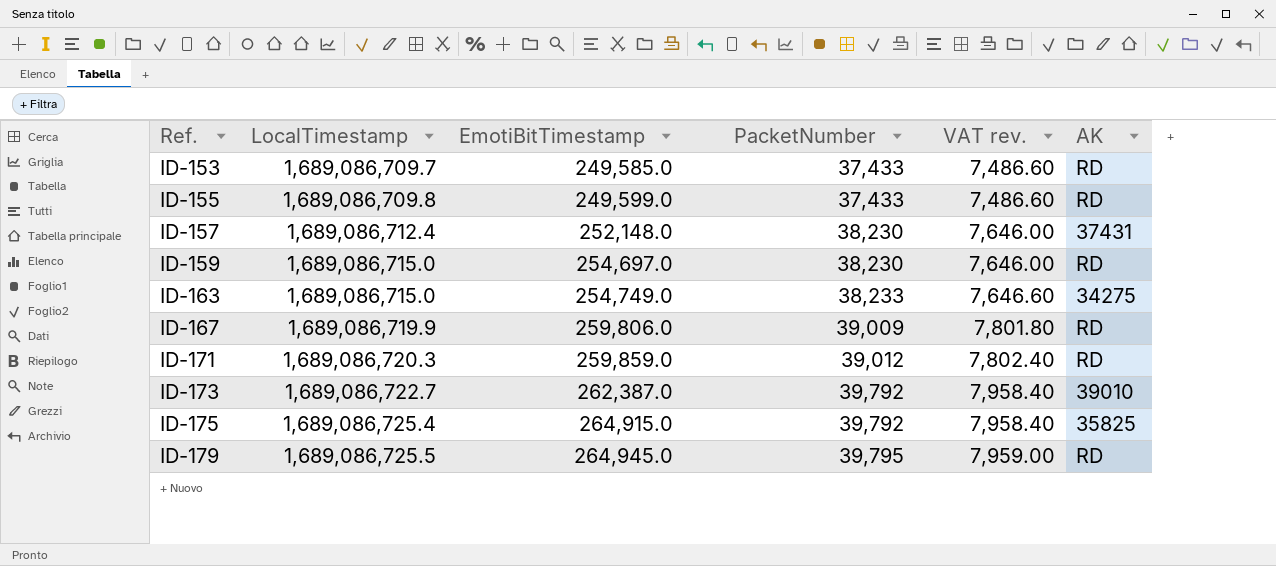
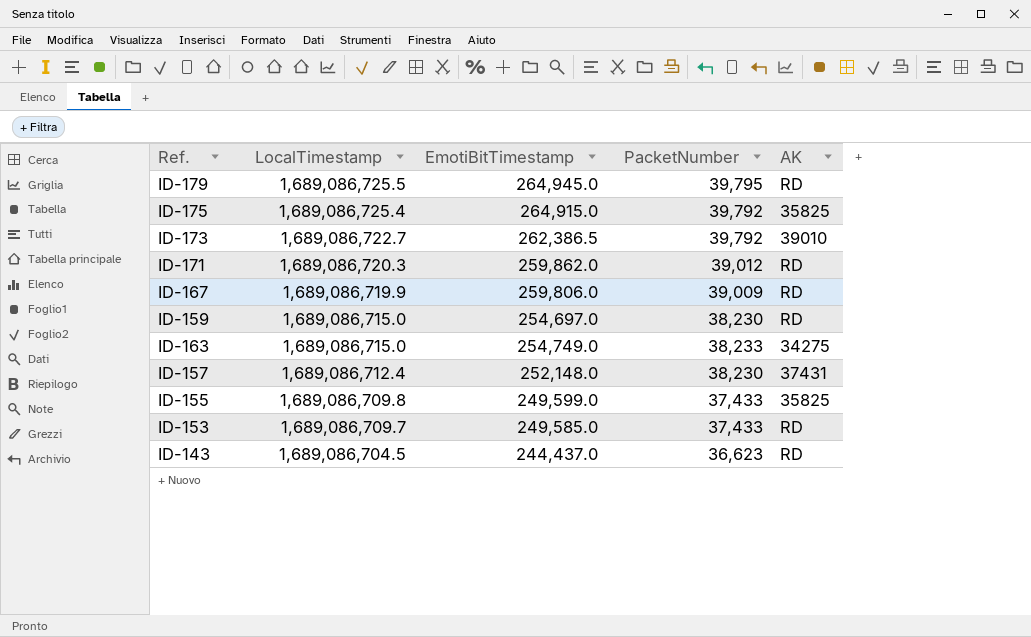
row order: Ref. ascending -> LocalTimestamp descending
column VAT rev. | formula: [PacketNumber] * 0.2 -> none
ID-173 | EmotiBitTimestamp: 262,387.0 -> 262,386.5
ID-171 | EmotiBitTimestamp: 259,859.0 -> 259,862.0
ID-155 | AK: RD -> 35825
row ID-143: none -> 1,689,086,704.5 | 244,437.0 | 36,623 | RD

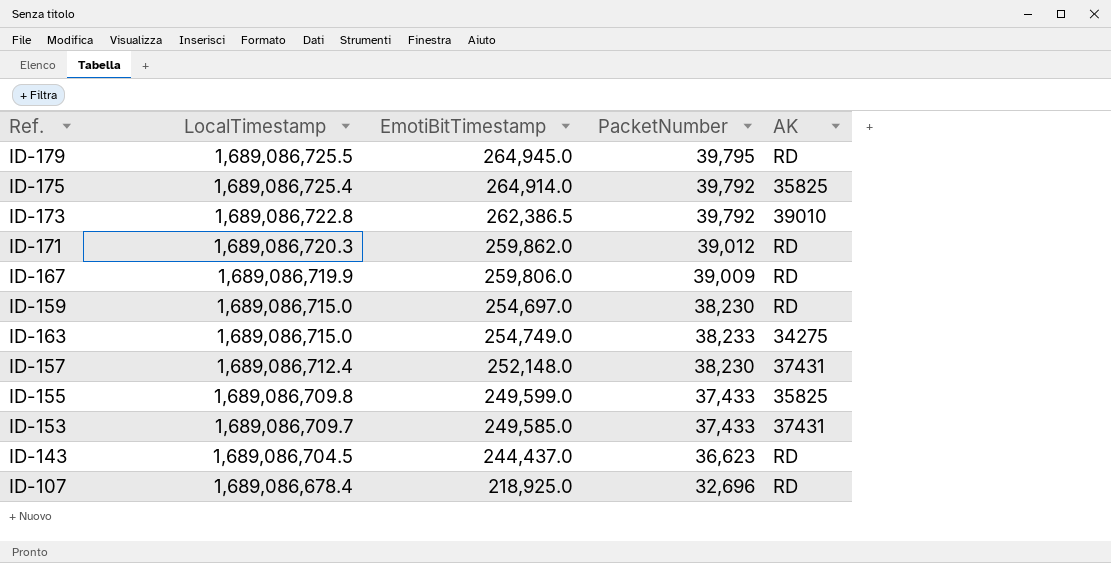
ID-175 | EmotiBitTimestamp: 264,915.0 -> 264,914.0
ID-173 | LocalTimestamp: 1,689,086,722.7 -> 1,689,086,722.8
ID-153 | AK: RD -> 37431
row ID-107: none -> 1,689,086,678.4 | 218,925.0 | 32,696 | RD

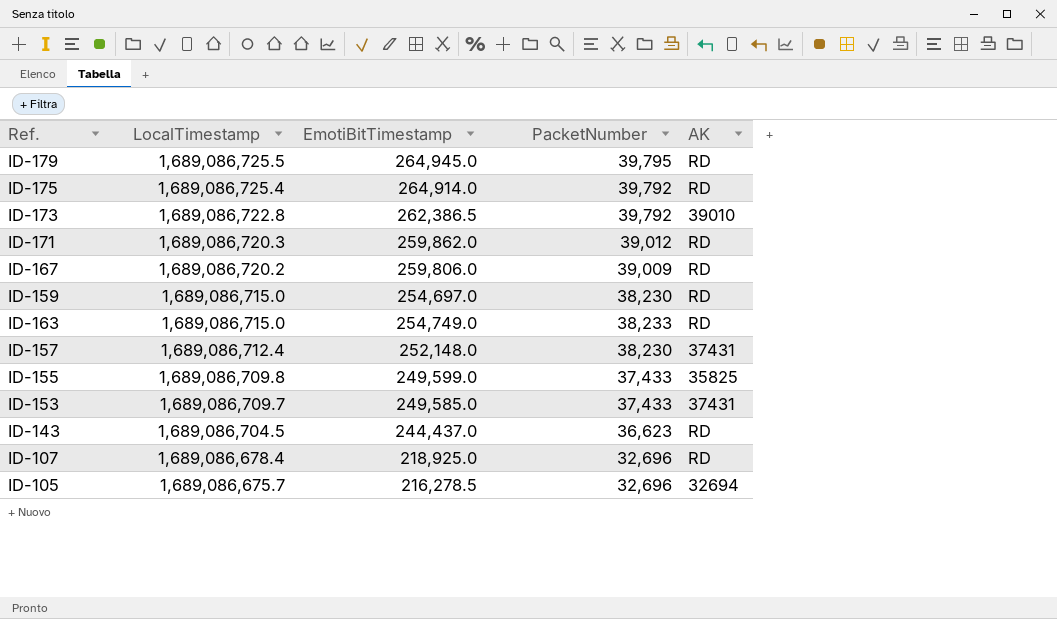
ID-175 | AK: 35825 -> RD
ID-167 | LocalTimestamp: 1,689,086,719.9 -> 1,689,086,720.2
ID-163 | AK: 34275 -> RD
row ID-105: none -> 1,689,086,675.7 | 216,278.5 | 32,696 | 32694

